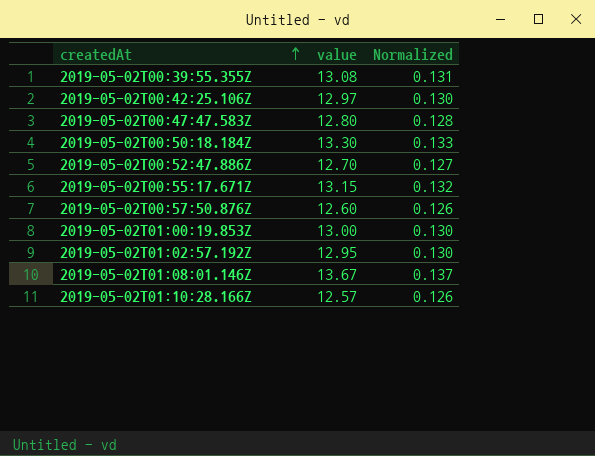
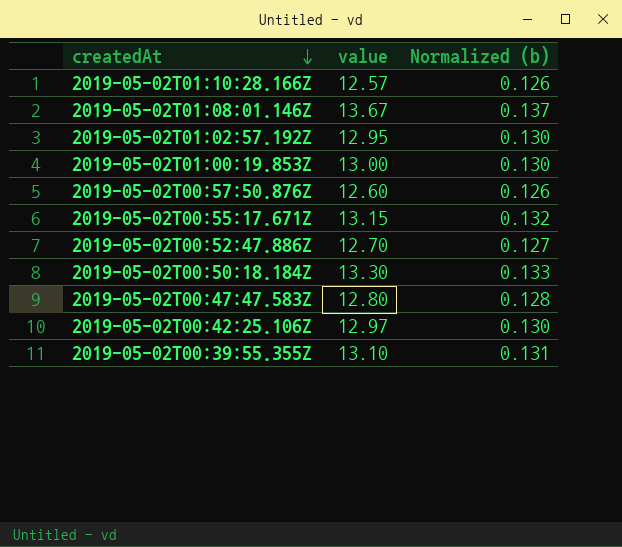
row order: createdAt ascending -> createdAt descending
column name: Normalized -> Normalized (b)
2019-05-02T00:39:55.355Z | value: 13.08 -> 13.10

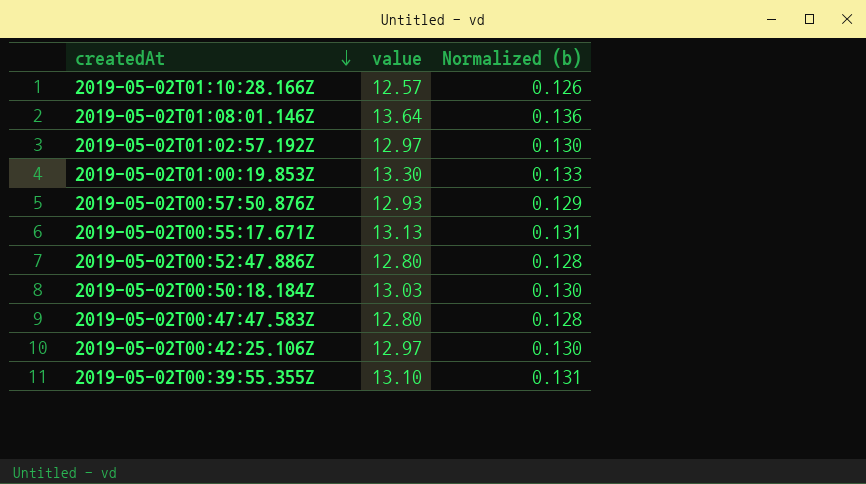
2019-05-02T01:08:01.146Z | value: 13.67 -> 13.64
2019-05-02T01:08:01.146Z | Normalized (b): 0.137 -> 0.136
2019-05-02T01:02:57.192Z | value: 12.95 -> 12.97
2019-05-02T01:00:19.853Z | value: 13.00 -> 13.30
2019-05-02T01:00:19.853Z | Normalized (b): 0.130 -> 0.133
2019-05-02T00:57:50.876Z | value: 12.60 -> 12.93
2019-05-02T00:57:50.876Z | Normalized (b): 0.126 -> 0.129
2019-05-02T00:55:17.671Z | value: 13.15 -> 13.13
2019-05-02T00:55:17.671Z | Normalized (b): 0.132 -> 0.131
2019-05-02T00:52:47.886Z | value: 12.70 -> 12.80
2019-05-02T00:52:47.886Z | Normalized (b): 0.127 -> 0.128
2019-05-02T00:50:18.184Z | value: 13.30 -> 13.03
2019-05-02T00:50:18.184Z | Normalized (b): 0.133 -> 0.130

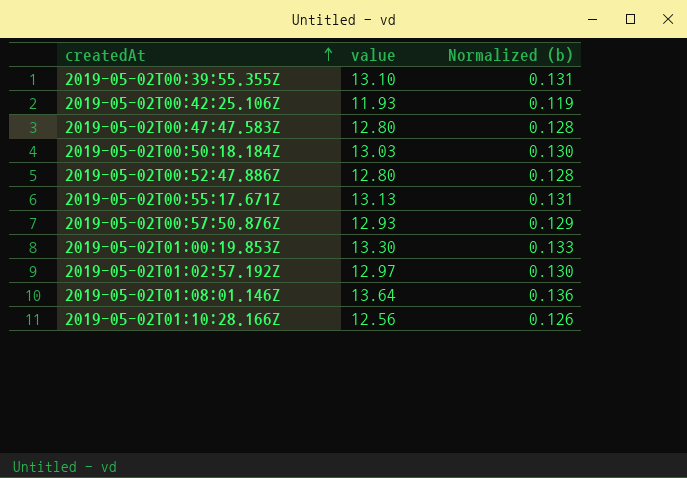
row order: createdAt descending -> createdAt ascending
2019-05-02T00:42:25.106Z | value: 12.97 -> 11.93
2019-05-02T00:42:25.106Z | Normalized (b): 0.130 -> 0.119
2019-05-02T01:10:28.166Z | value: 12.57 -> 12.56

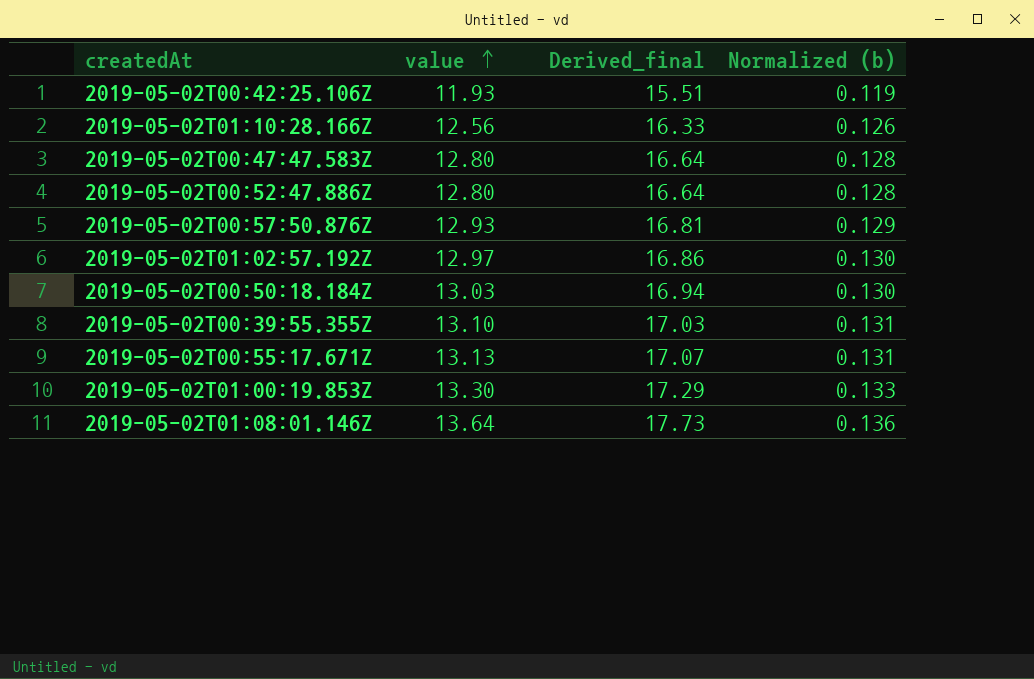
row order: createdAt ascending -> value ascending
column Derived_final | formula: none -> [value] * 1.3

